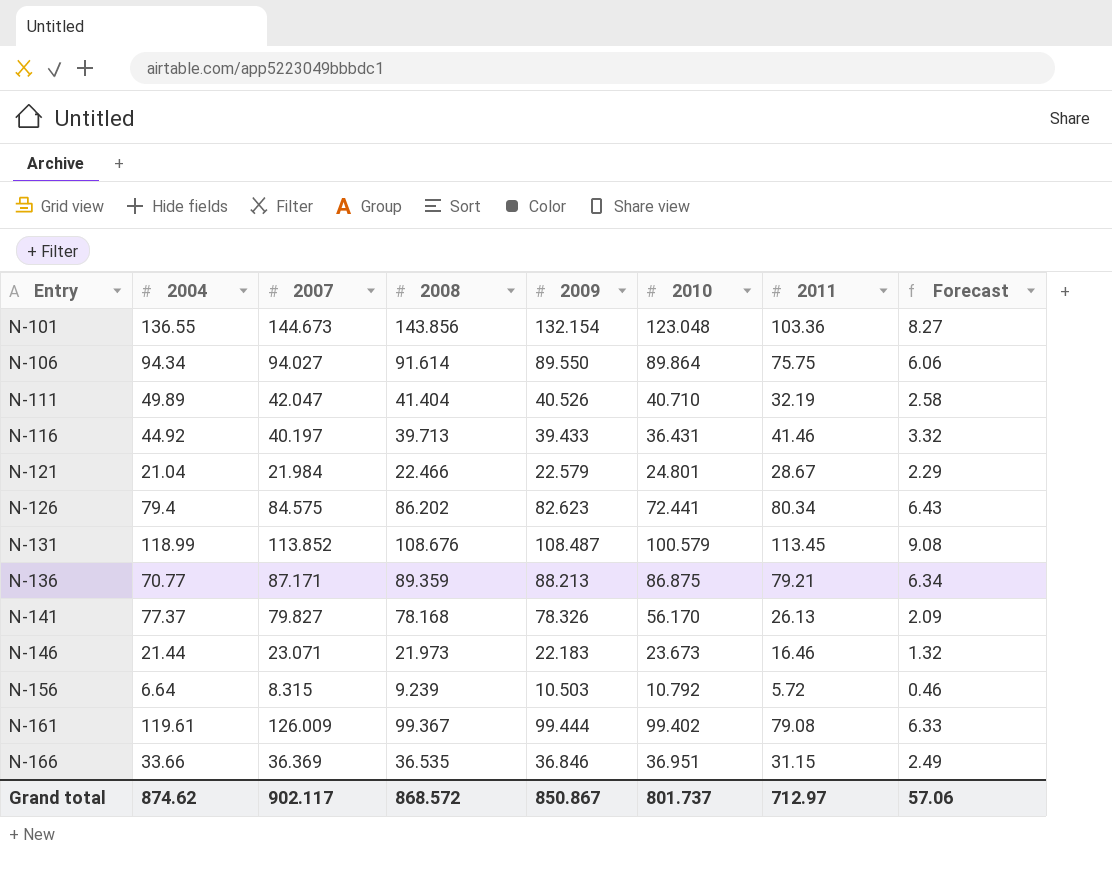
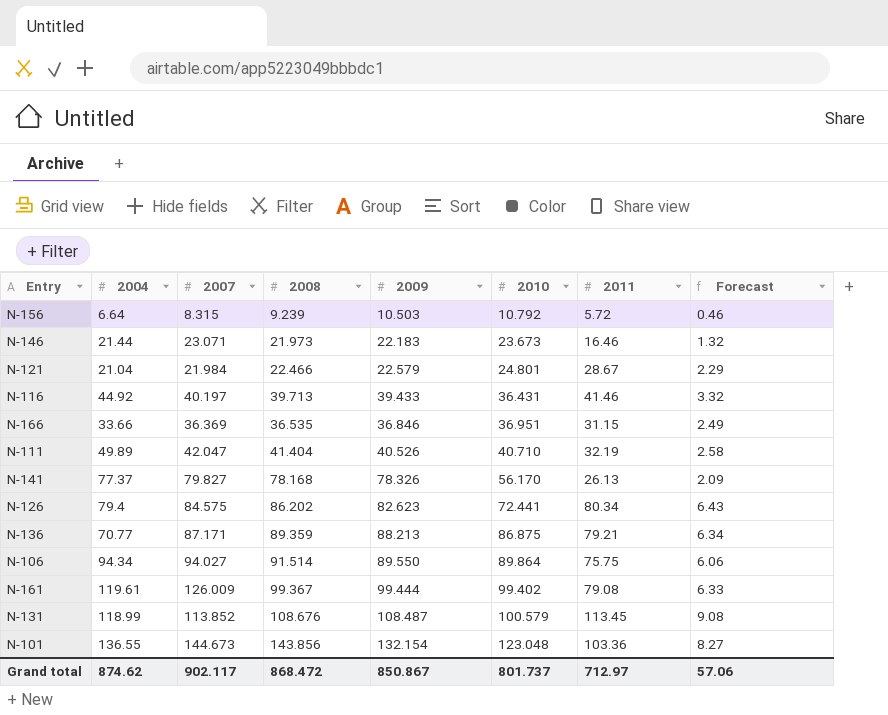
row order: Entry ascending -> 2010 ascending
N-106 | 2008: 91.614 -> 91.514
Grand total | 2008: 868.572 -> 868.472

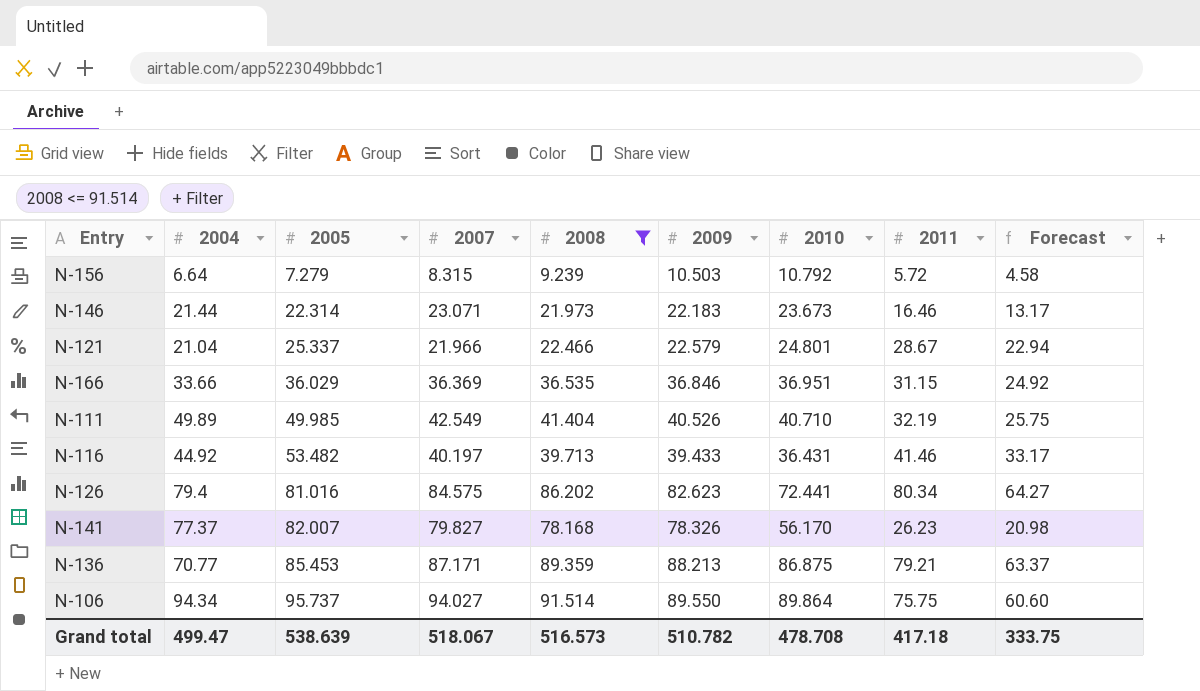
filter: none -> 2008 <= 91.514
row order: 2010 ascending -> 2005 ascending
column 2005 | position: none -> 3
column Forecast | formula: [2011] * 0.08 -> [2011] * 0.8
N-121 | 2007: 21.984 -> 21.966
N-111 | 2007: 42.047 -> 42.549
N-141 | 2011: 26.13 -> 26.23
Grand total | 2004: 874.62 -> 499.47
Grand total | 2007: 902.117 -> 518.067
Grand total | 2008: 868.472 -> 516.573
Grand total | 2009: 850.867 -> 510.782
Grand total | 2010: 801.737 -> 478.708
Grand total | 2011: 712.97 -> 417.18
Grand total | Forecast: 57.06 -> 333.75

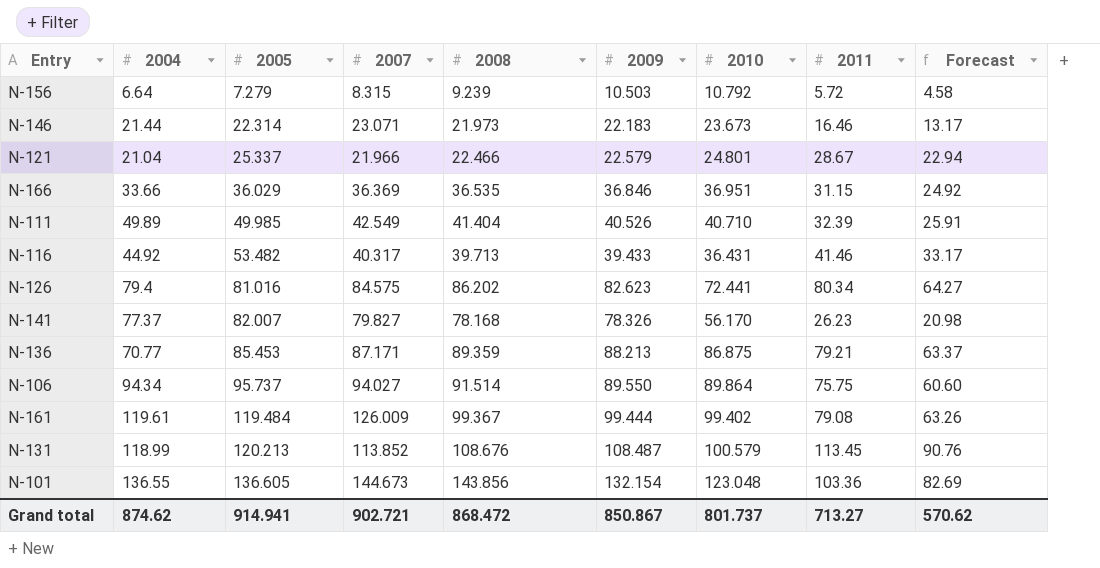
filter: 2008 <= 91.514 -> none
N-111 | 2011: 32.19 -> 32.39
N-111 | Forecast: 25.75 -> 25.91
N-116 | 2007: 40.197 -> 40.317
Grand total | 2004: 499.47 -> 874.62
Grand total | 2005: 538.639 -> 914.941
Grand total | 2007: 518.067 -> 902.721
Grand total | 2008: 516.573 -> 868.472
Grand total | 2009: 510.782 -> 850.867
Grand total | 2010: 478.708 -> 801.737
Grand total | 2011: 417.18 -> 713.27
Grand total | Forecast: 333.75 -> 570.62

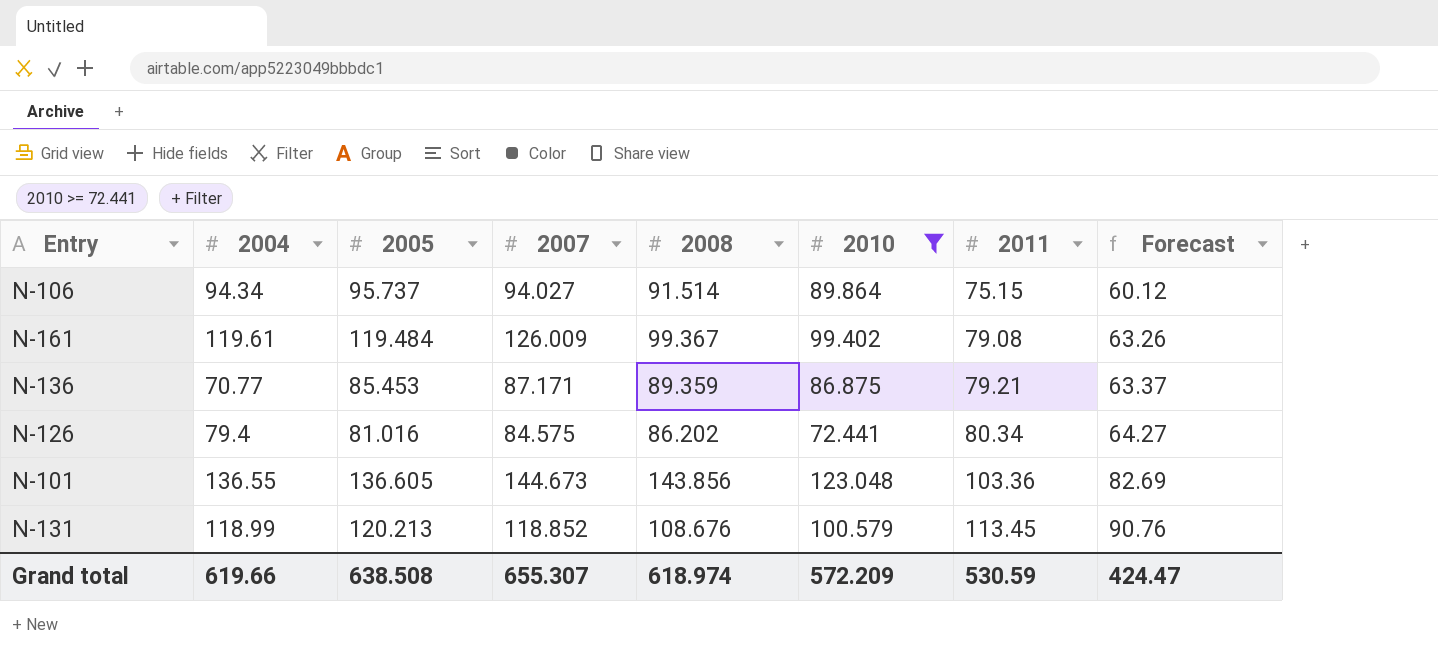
filter: none -> 2010 >= 72.441
row order: 2005 ascending -> 2011 ascending
column 2009 | position: 6 -> none
N-106 | 2011: 75.75 -> 75.15
N-106 | Forecast: 60.60 -> 60.12
N-131 | 2007: 113.852 -> 118.852
Grand total | 2004: 874.62 -> 619.66
Grand total | 2005: 914.941 -> 638.508
Grand total | 2007: 902.721 -> 655.307
Grand total | 2008: 868.472 -> 618.974
Grand total | 2010: 801.737 -> 572.209
Grand total | 2011: 713.27 -> 530.59
Grand total | Forecast: 570.62 -> 424.47

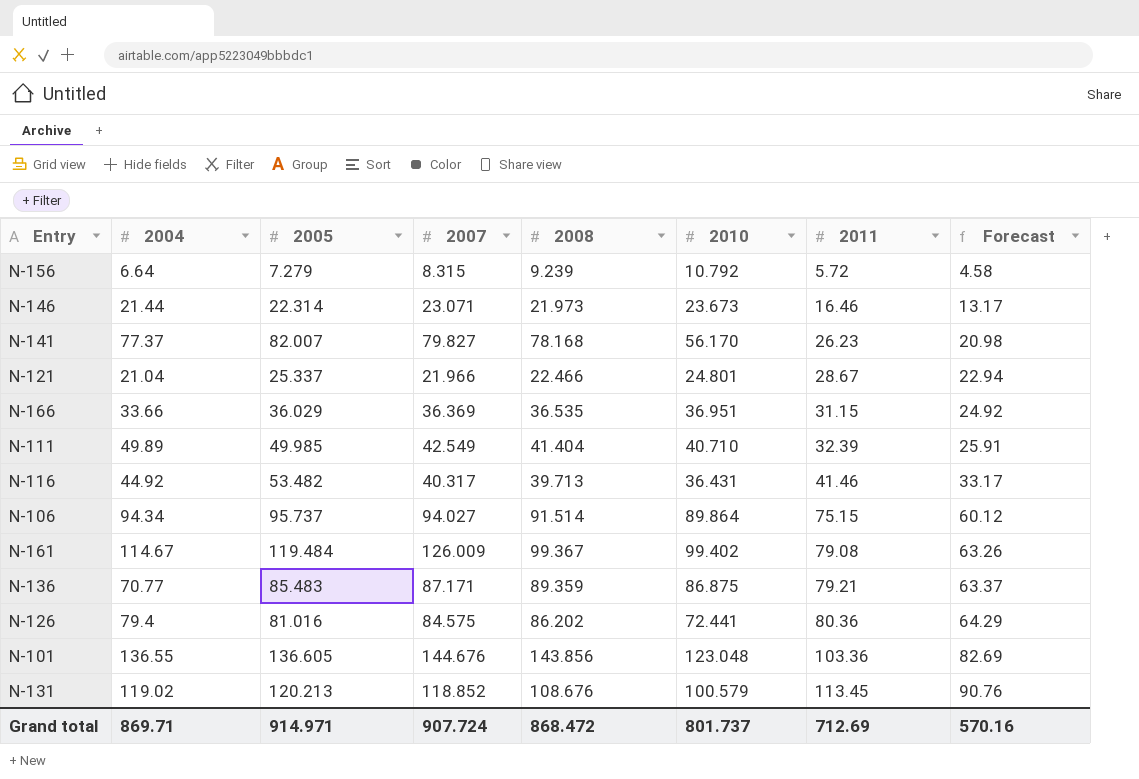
filter: 2010 >= 72.441 -> none
N-161 | 2004: 119.61 -> 114.67
N-136 | 2005: 85.453 -> 85.483
N-126 | 2011: 80.34 -> 80.36
N-126 | Forecast: 64.27 -> 64.29
N-101 | 2007: 144.673 -> 144.676
N-131 | 2004: 118.99 -> 119.02
Grand total | 2004: 619.66 -> 869.71
Grand total | 2005: 638.508 -> 914.971
Grand total | 2007: 655.307 -> 907.724
Grand total | 2008: 618.974 -> 868.472
Grand total | 2010: 572.209 -> 801.737
Grand total | 2011: 530.59 -> 712.69
Grand total | Forecast: 424.47 -> 570.16

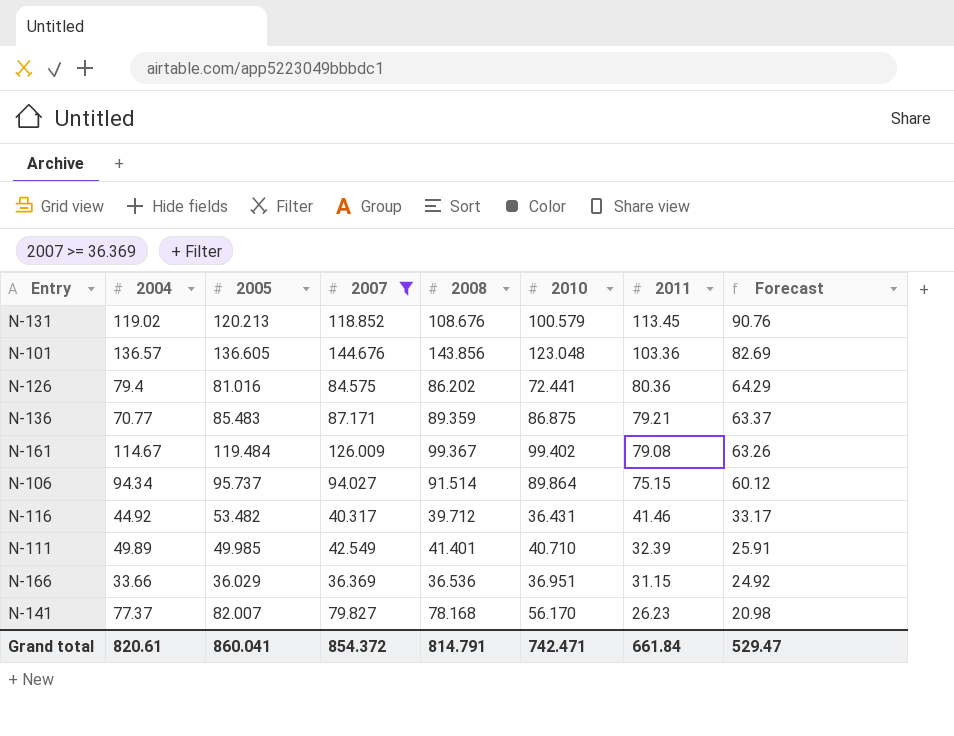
filter: none -> 2007 >= 36.369
row order: 2011 ascending -> 2011 descending
N-101 | 2004: 136.55 -> 136.57
N-116 | 2008: 39.713 -> 39.712
N-111 | 2008: 41.404 -> 41.401
N-166 | 2008: 36.535 -> 36.536
Grand total | 2004: 869.71 -> 820.61
Grand total | 2005: 914.971 -> 860.041
Grand total | 2007: 907.724 -> 854.372
Grand total | 2008: 868.472 -> 814.791
Grand total | 2010: 801.737 -> 742.471
Grand total | 2011: 712.69 -> 661.84
Grand total | Forecast: 570.16 -> 529.47

